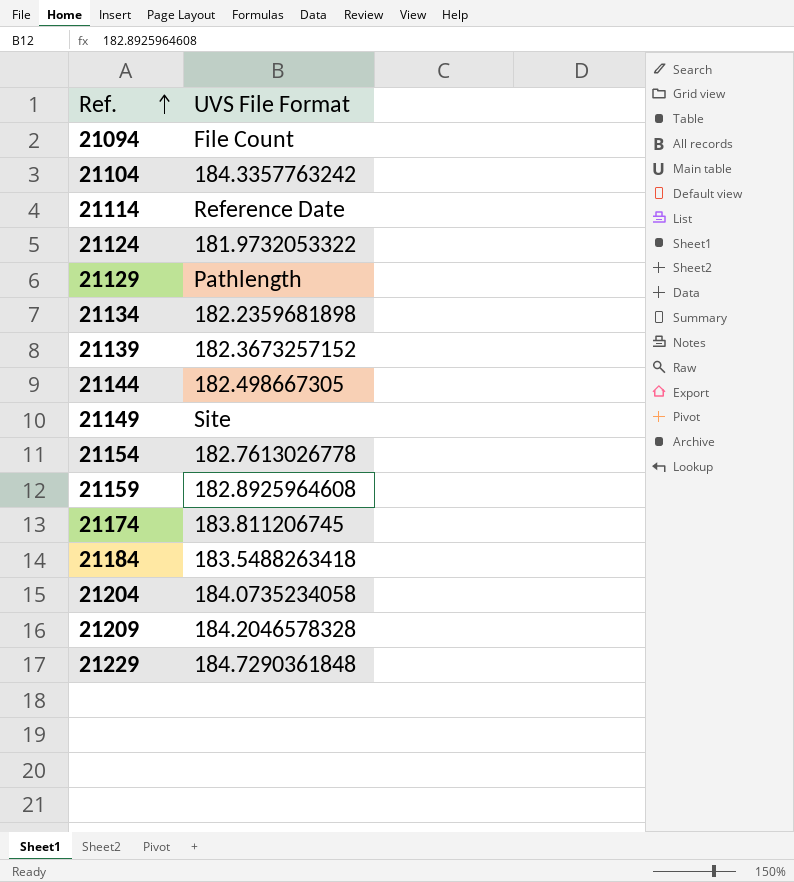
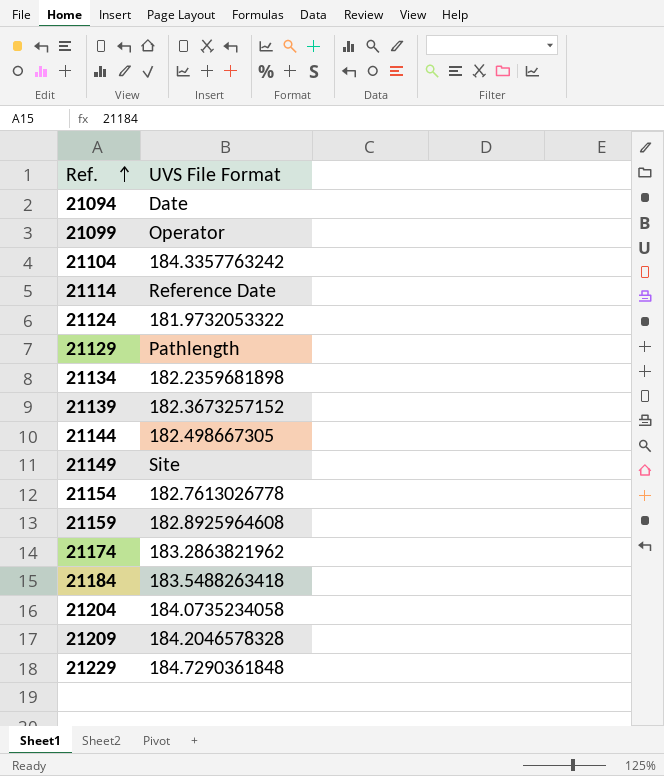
21094 | UVS File Format: File Count -> Date
row 21099: none -> Operator
21174 | UVS File Format: 183.811206745 -> 183.2863821962

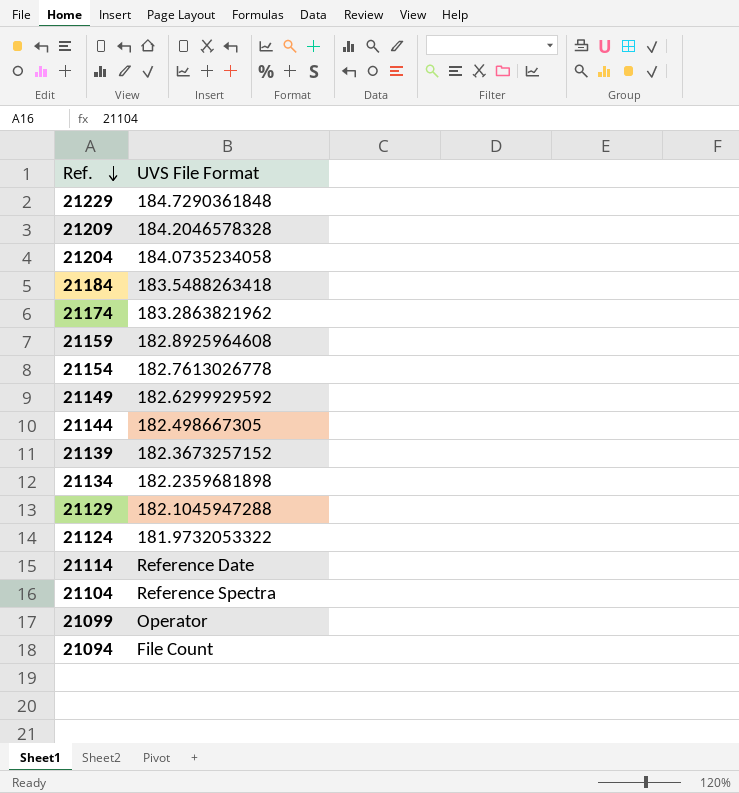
row order: Ref. ascending -> Ref. descending
21149 | UVS File Format: Site -> 182.6299929592
21129 | UVS File Format: Pathlength -> 182.1045947288
21104 | UVS File Format: 184.3357763242 -> Reference Spectra
21094 | UVS File Format: Date -> File Count

